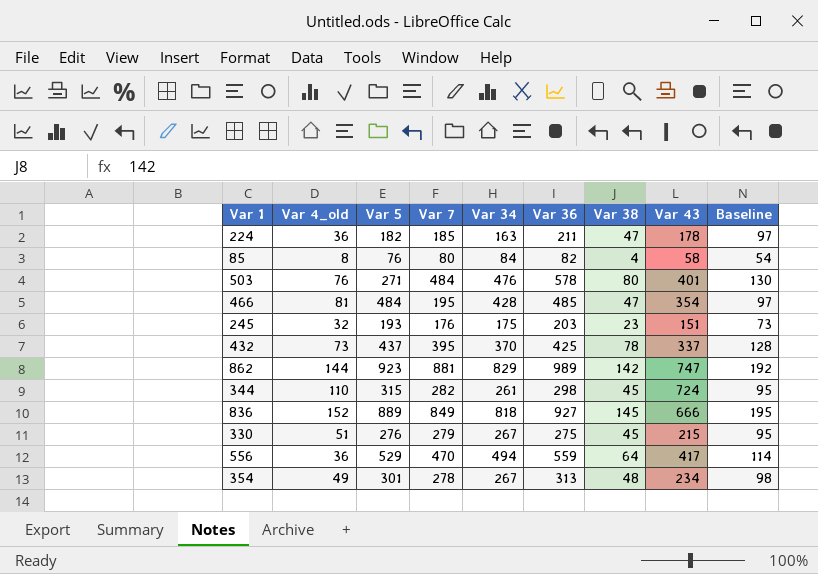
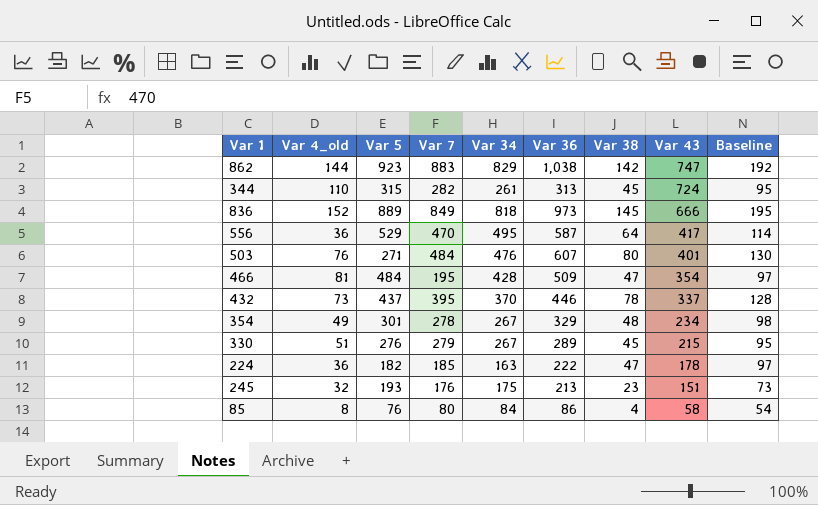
row order: none -> Var 43 descending
862 | Var 7: 881 -> 883
862 | Var 36: 989 -> 1,038
344 | Var 36: 298 -> 313
836 | Var 36: 927 -> 973
556 | Var 34: 494 -> 495
556 | Var 36: 559 -> 587
503 | Var 36: 578 -> 607
466 | Var 36: 485 -> 509
432 | Var 36: 425 -> 446
354 | Var 36: 313 -> 329
330 | Var 36: 275 -> 289
224 | Var 36: 211 -> 222
245 | Var 36: 203 -> 213
85 | Var 36: 82 -> 86

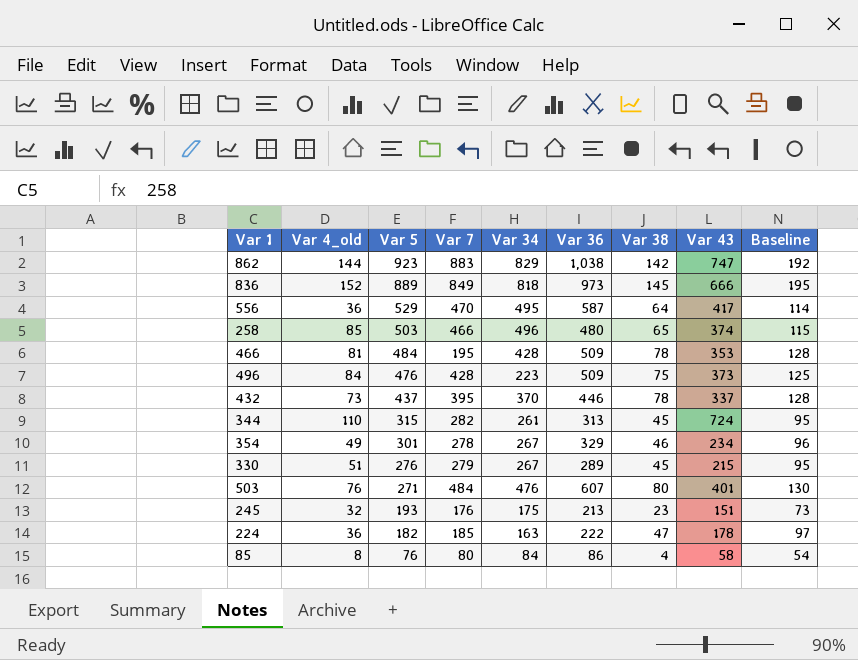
row order: Var 43 descending -> Var 5 descending
row 258: none -> 85 | 503 | 466 | 496 | 480 | 65 | 374 | 115
466 | Var 38: 47 -> 78
466 | Var 43: 354 -> 353
466 | Baseline: 97 -> 128
row 496: none -> 84 | 476 | 428 | 223 | 509 | 75 | 373 | 125
354 | Var 38: 48 -> 46
354 | Baseline: 98 -> 96

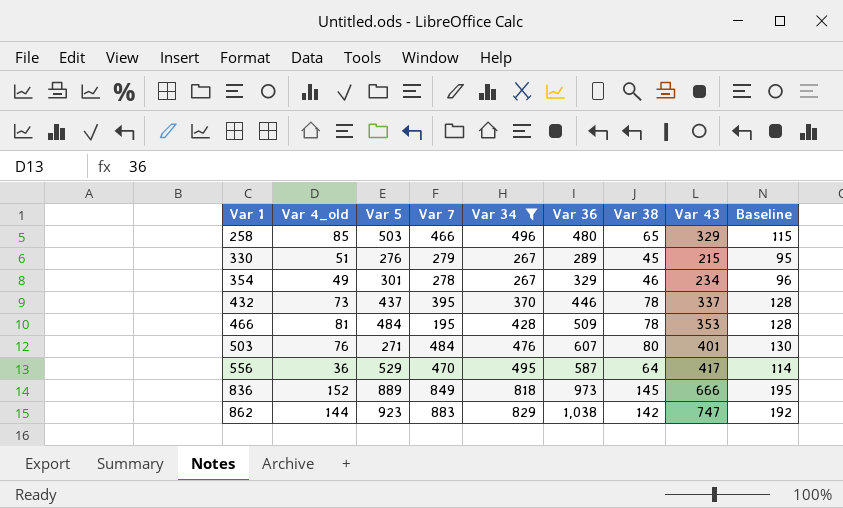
filter: none -> Var 34 >= 267
row order: Var 5 descending -> Var 1 ascending
258 | Var 43: 374 -> 329

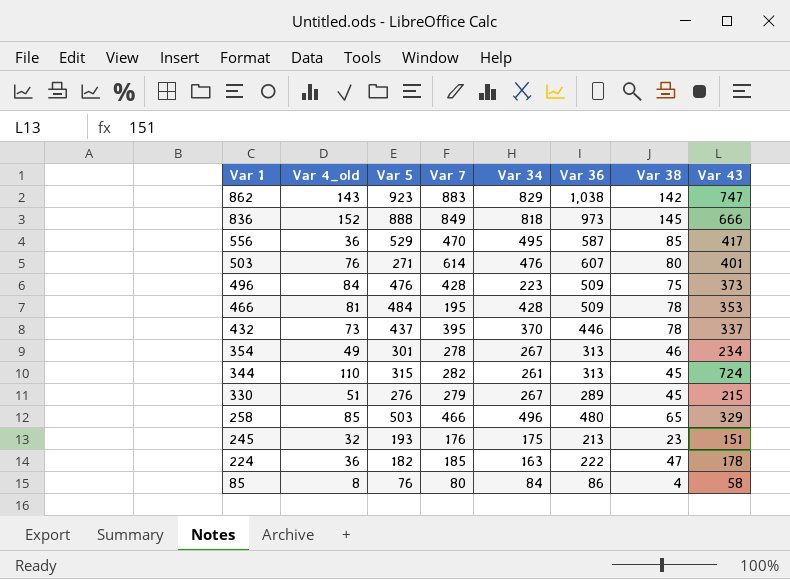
filter: Var 34 >= 267 -> none
row order: Var 1 ascending -> Var 1 descending
column Baseline | formula: [Var 38] + 50 -> none
862 | Var 4_old: 144 -> 143
836 | Var 5: 889 -> 888
556 | Var 38: 64 -> 85
503 | Var 7: 484 -> 614
354 | Var 36: 329 -> 313

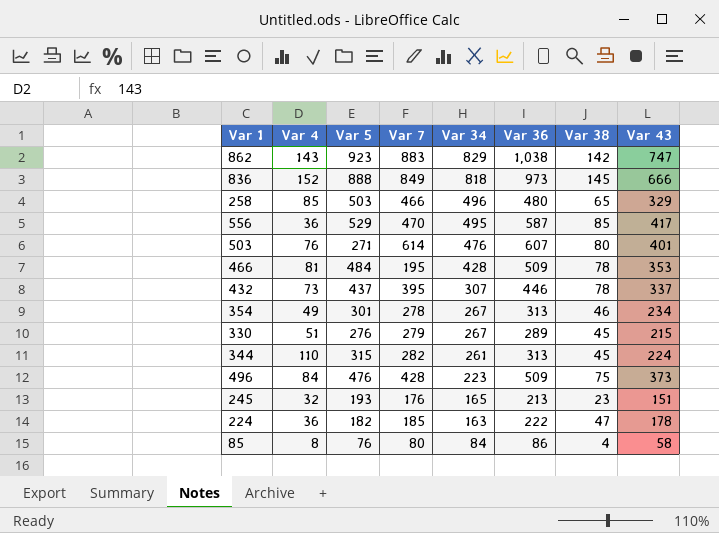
row order: Var 1 descending -> Var 34 descending
column name: Var 4_old -> Var 4
432 | Var 34: 370 -> 307
344 | Var 43: 724 -> 224
245 | Var 34: 175 -> 165

